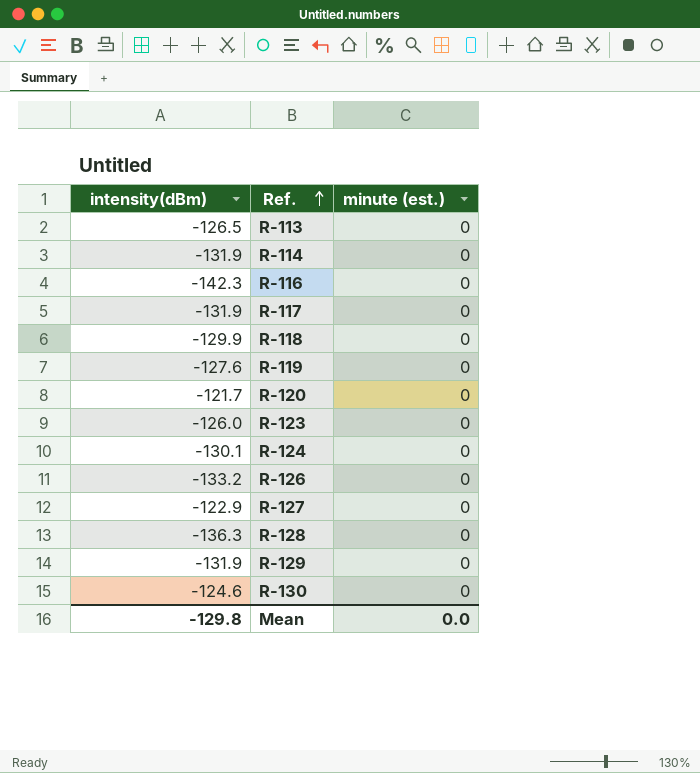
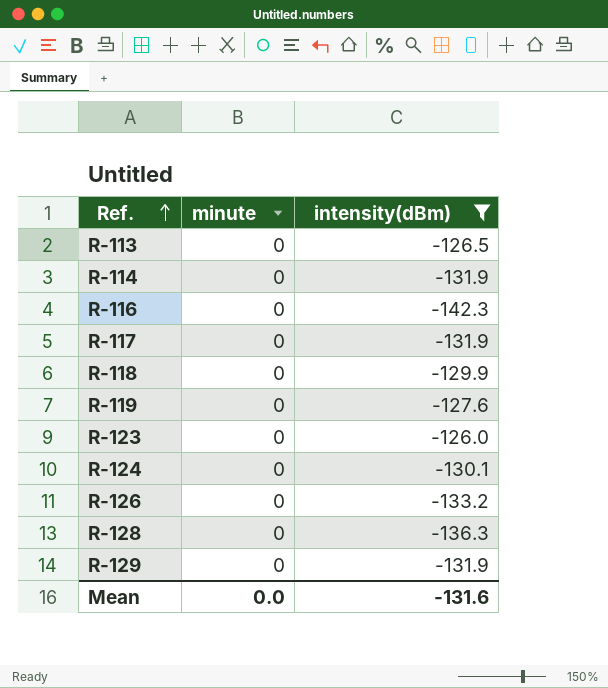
filter: none -> intensity(dBm) <= -126.0
column name: minute (est.) -> minute
column intensity(dBm) | position: 1 -> 3
Mean | intensity(dBm): -129.8 -> -131.6

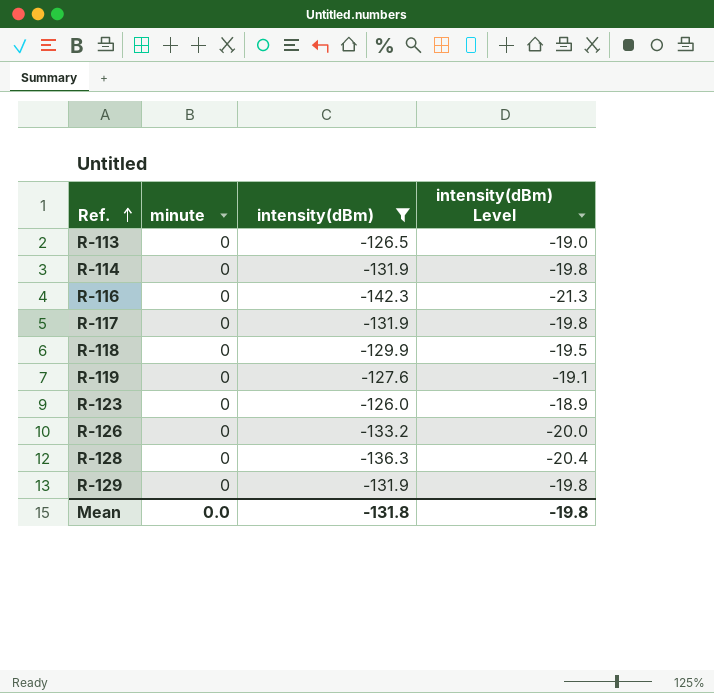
column intensity(dBm) Level | formula: none -> [intensity(dBm)] * 0.15
row R-124: 0 | -130.1 -> none
Mean | intensity(dBm): -131.6 -> -131.8

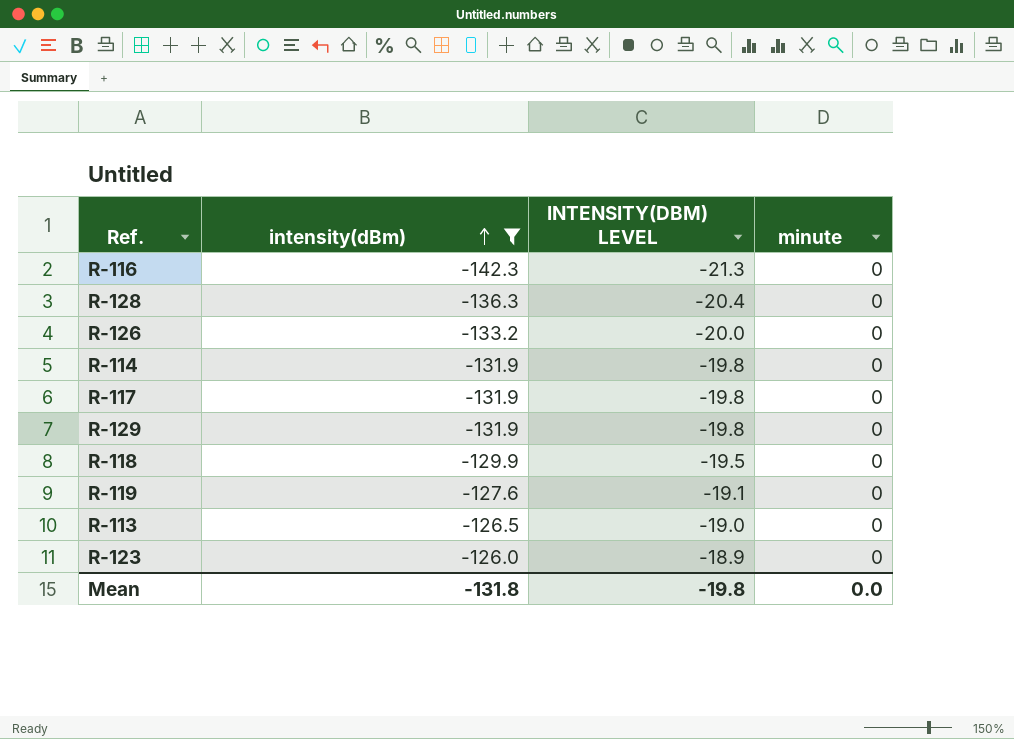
row order: Ref. ascending -> intensity(dBm) ascending
column name: intensity(dBm) Level -> INTENSITY(DBM) LEVEL
column minute | position: 2 -> 4

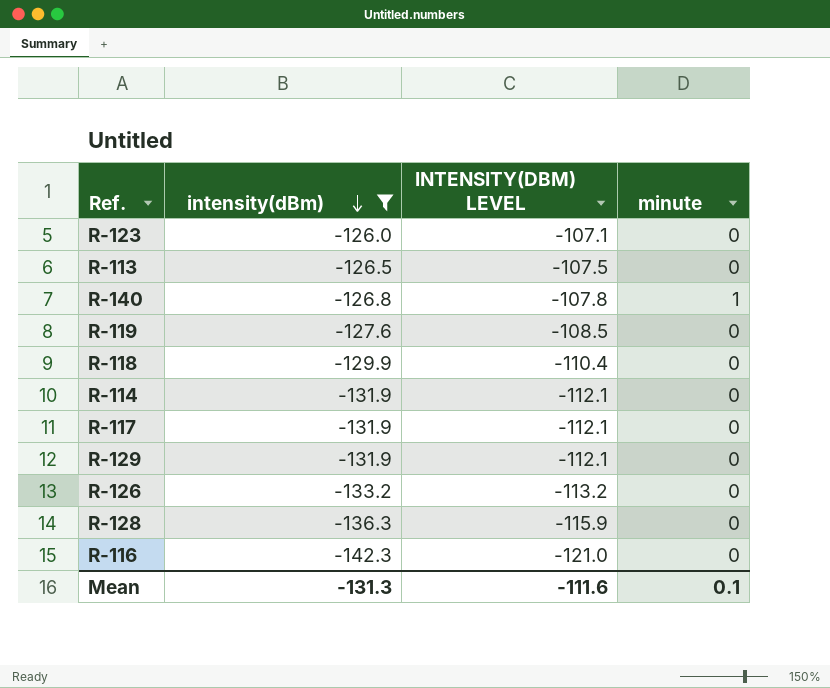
row order: intensity(dBm) ascending -> intensity(dBm) descending
column INTENSITY(DBM) LEVEL | formula: [intensity(dBm)] * 0.15 -> [intensity(dBm)] * 0.85
row R-140: none -> -126.8 | -107.8 | 1
Mean | intensity(dBm): -131.8 -> -131.3
Mean | INTENSITY(DBM) LEVEL: -19.8 -> -111.6
Mean | minute: 0.0 -> 0.1

